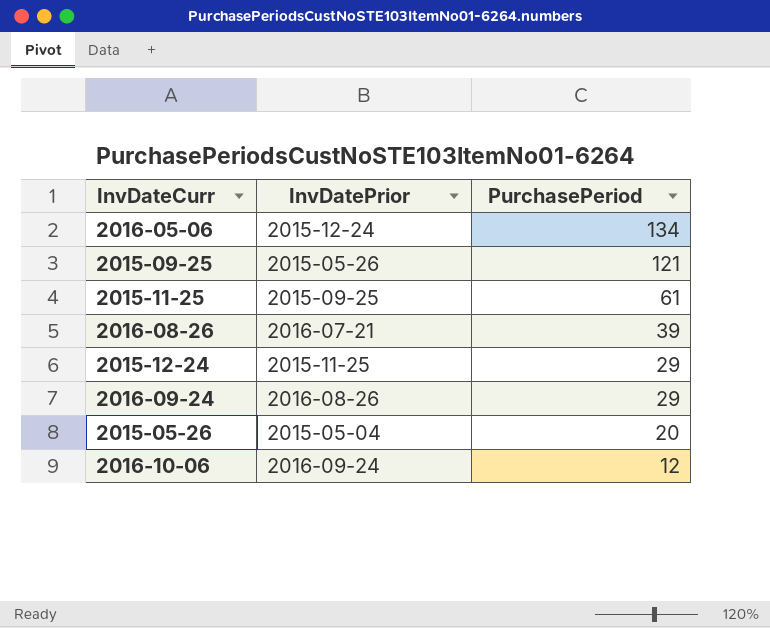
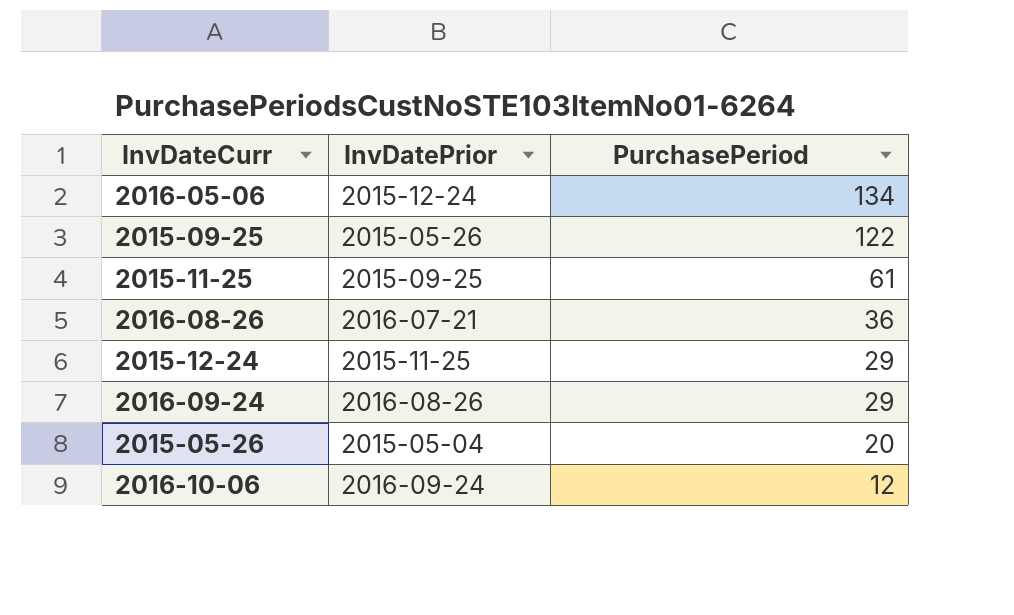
2015-09-25 | PurchasePeriod: 121 -> 122
2016-08-26 | PurchasePeriod: 39 -> 36

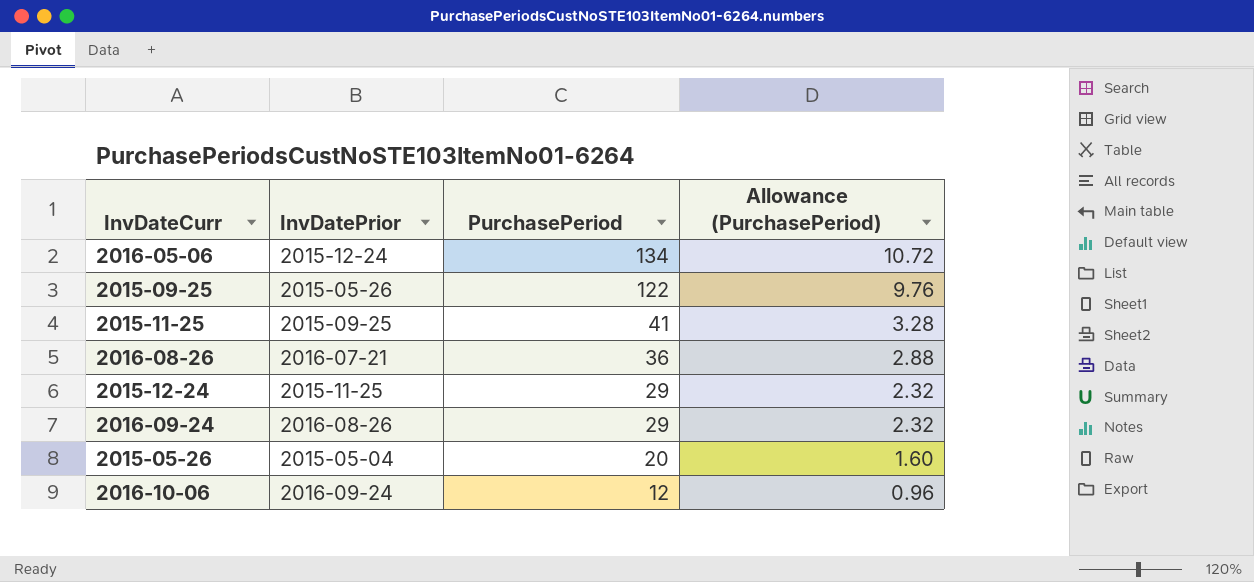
column Allowance (PurchasePeriod) | formula: none -> [PurchasePeriod] * 0.08
2015-11-25 | PurchasePeriod: 61 -> 41

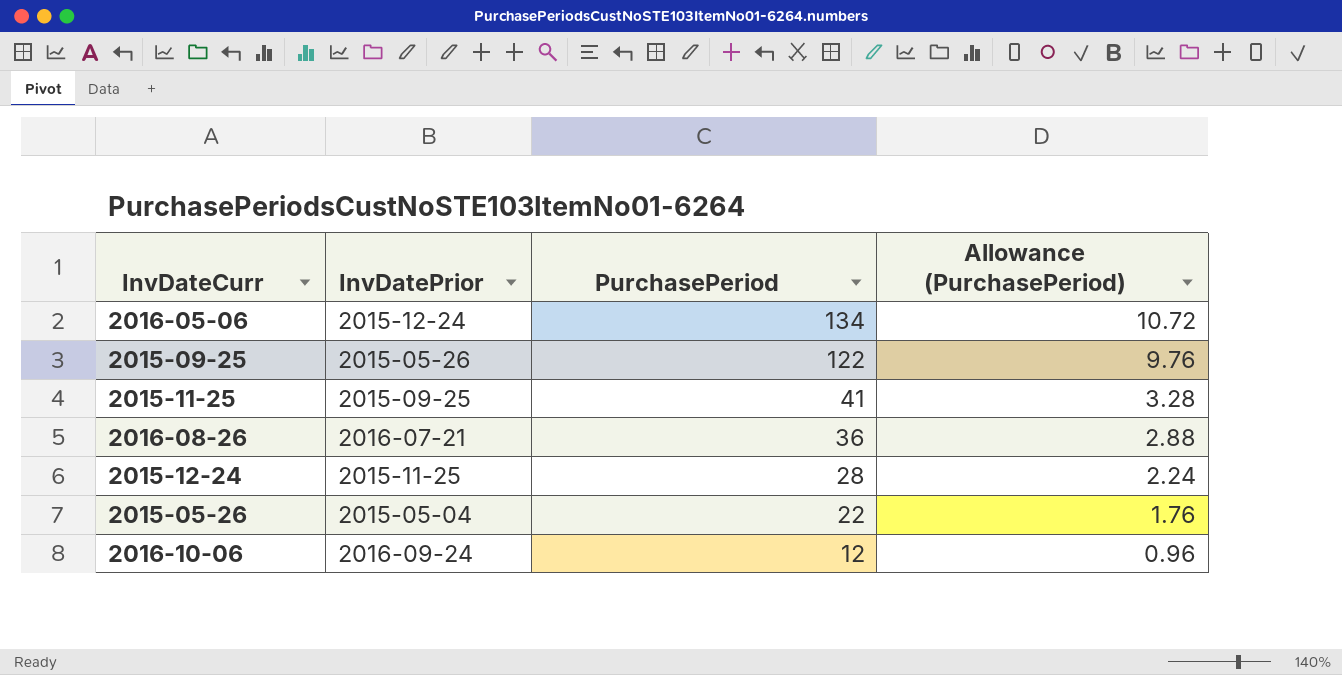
row 2016-09-24: 2016-08-26 | 29 | 2.32 -> none
2015-12-24 | PurchasePeriod: 29 -> 28
2015-12-24 | Allowance (PurchasePeriod): 2.32 -> 2.24
2015-05-26 | PurchasePeriod: 20 -> 22
2015-05-26 | Allowance (PurchasePeriod): 1.60 -> 1.76

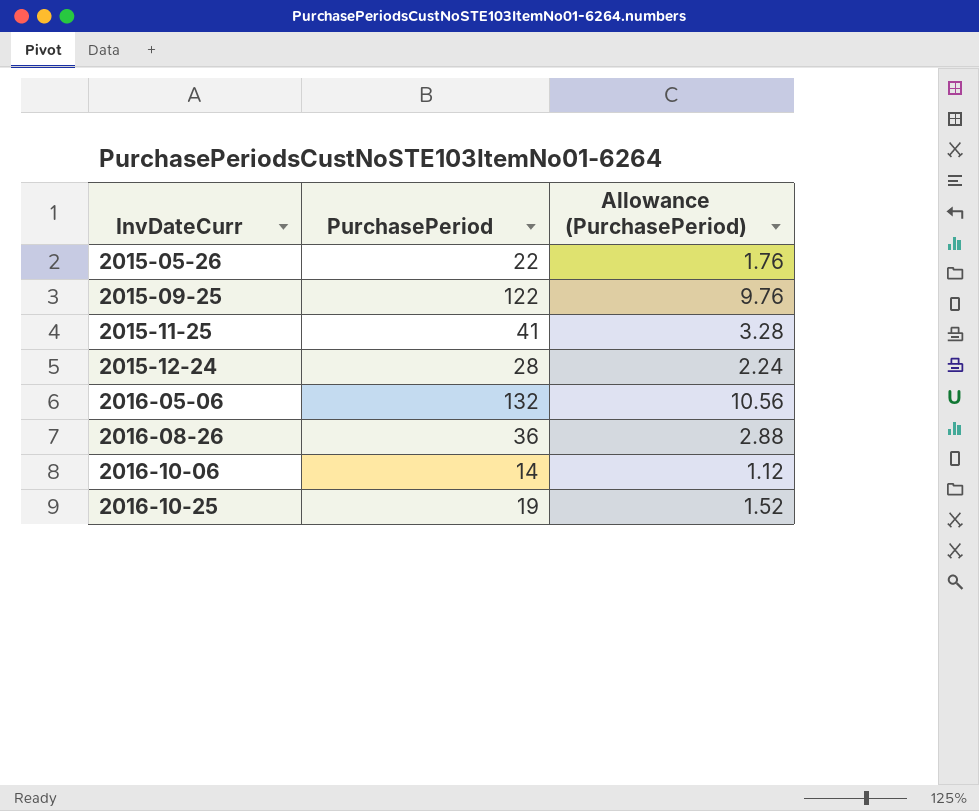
row order: PurchasePeriod descending -> InvDateCurr ascending
column InvDatePrior | position: 2 -> none
2016-05-06 | PurchasePeriod: 134 -> 132
2016-05-06 | Allowance (PurchasePeriod): 10.72 -> 10.56
2016-10-06 | PurchasePeriod: 12 -> 14
2016-10-06 | Allowance (PurchasePeriod): 0.96 -> 1.12
row 2016-10-25: none -> 19 | 1.52

